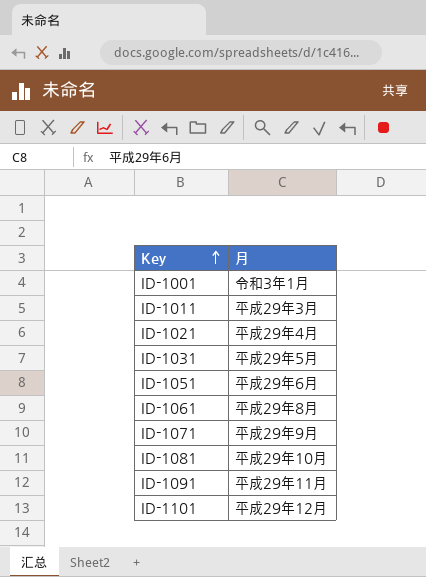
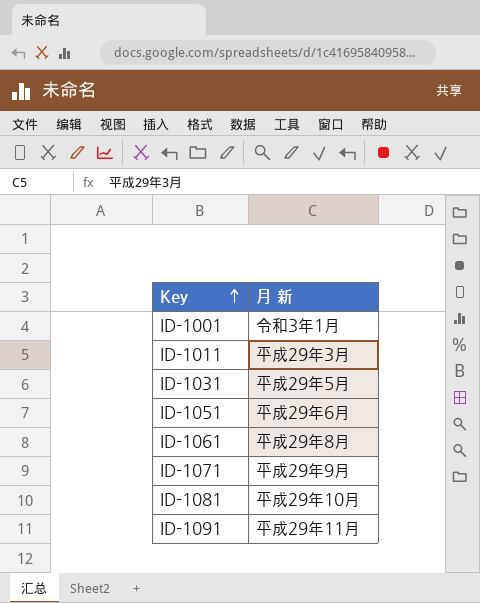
column name: 月 -> 月 新
row ID-1021: 平成29年4月 -> none
row ID-1101: 平成29年12月 -> none

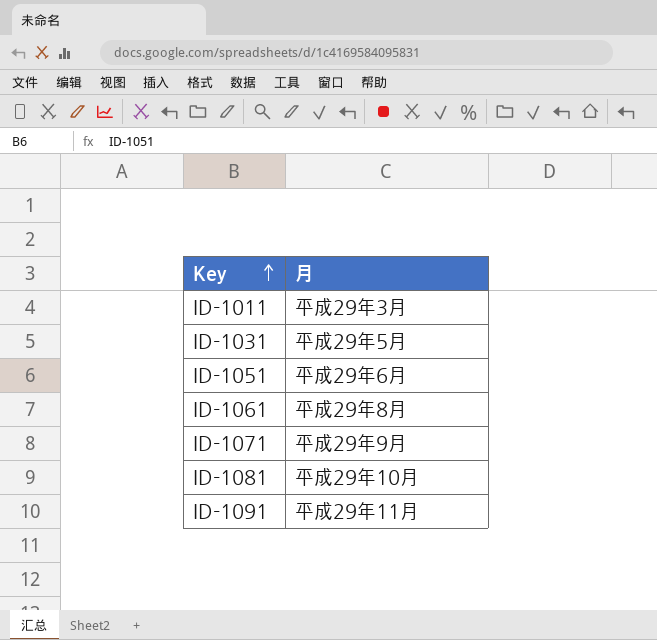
column name: 月 新 -> 月
row ID-1001: 令和3年1月 -> none

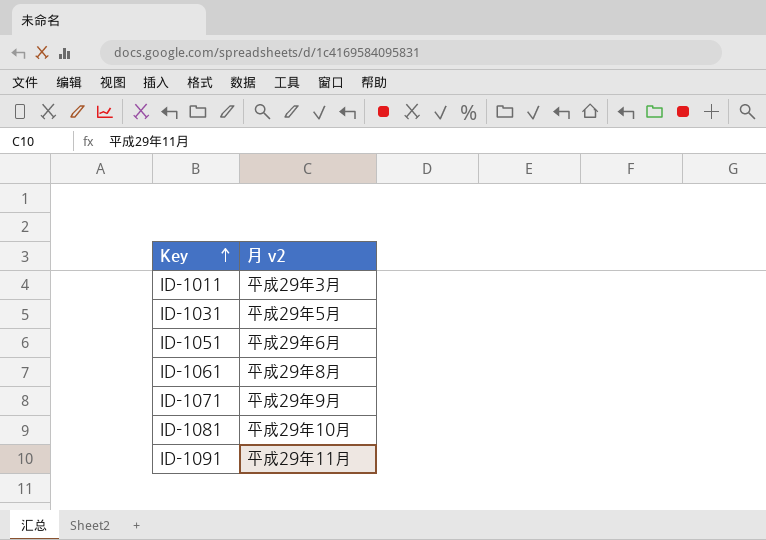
column name: 月 -> 月 v2

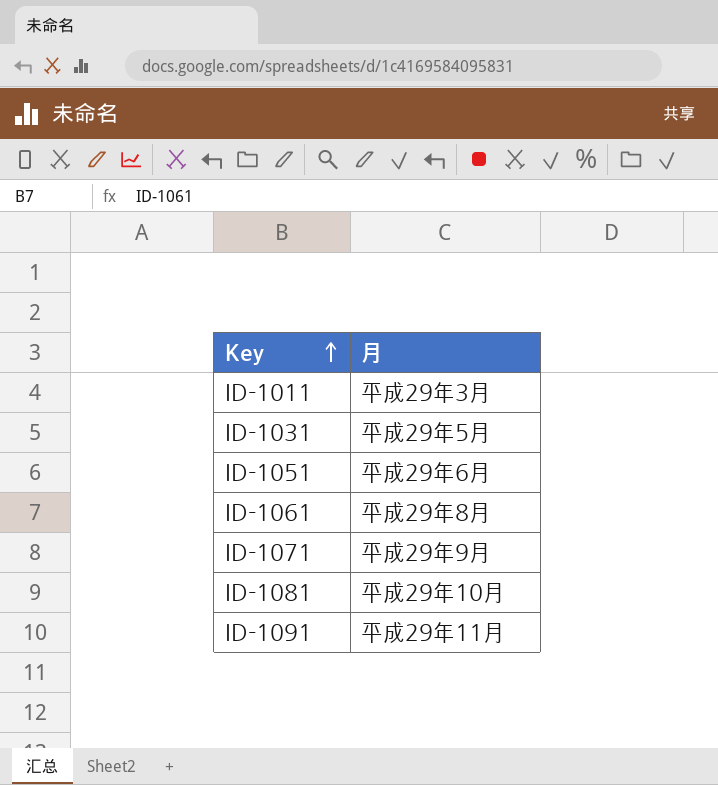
column name: 月 v2 -> 月

